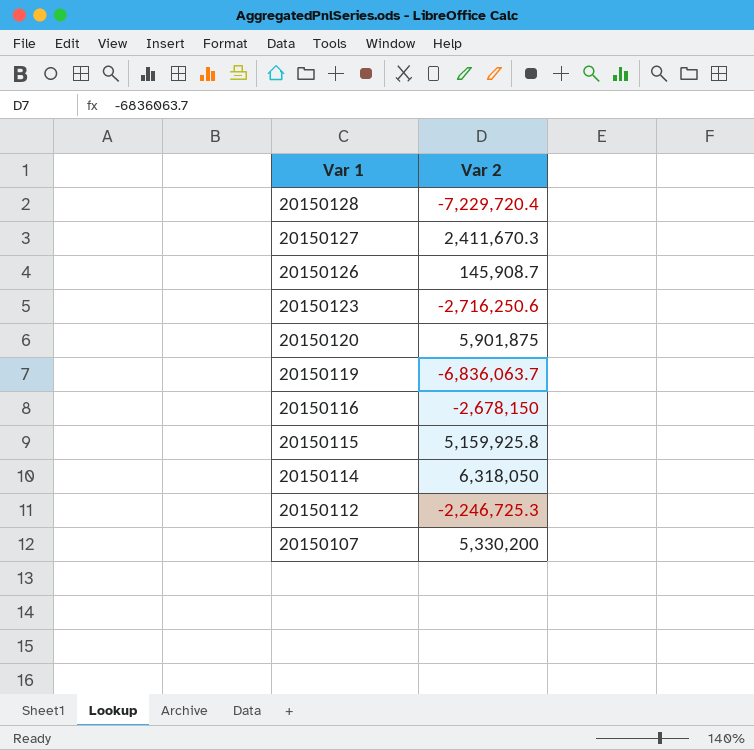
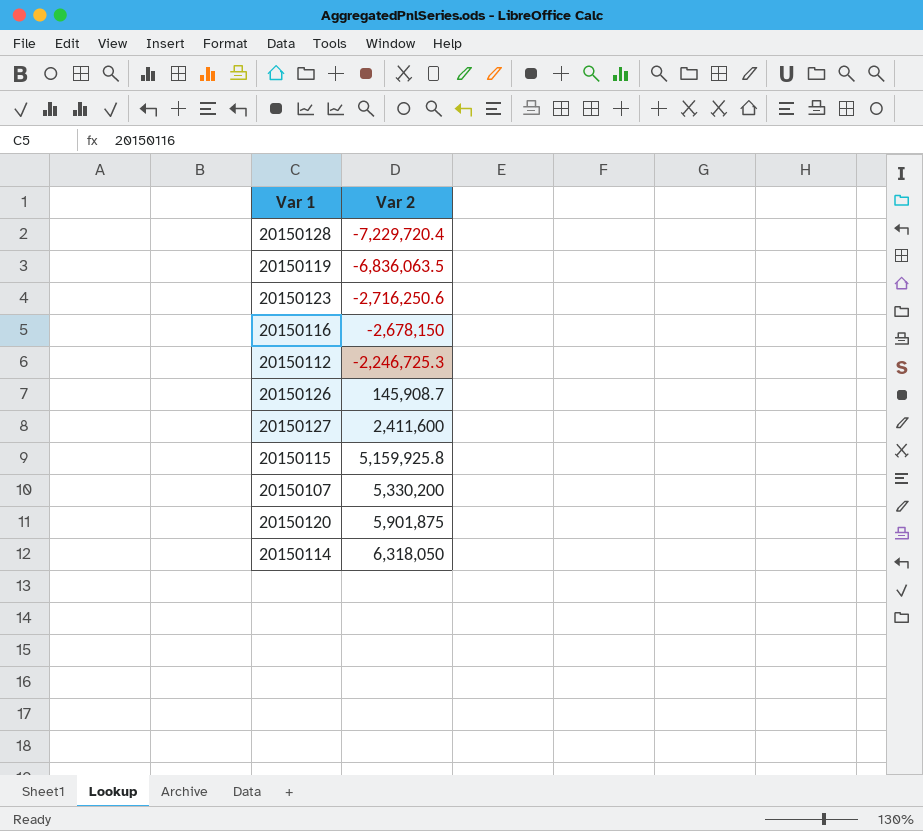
row order: Var 1 descending -> Var 2 ascending
20150119 | Var 2: -6,836,063.7 -> -6,836,063.5
20150127 | Var 2: 2,411,670.3 -> 2,411,600

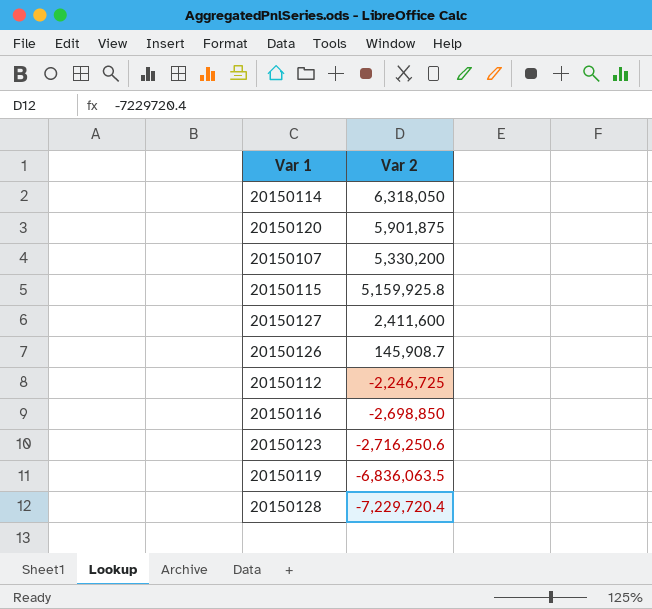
row order: Var 2 ascending -> Var 2 descending
20150112 | Var 2: -2,246,725.3 -> -2,246,725
20150116 | Var 2: -2,678,150 -> -2,698,850

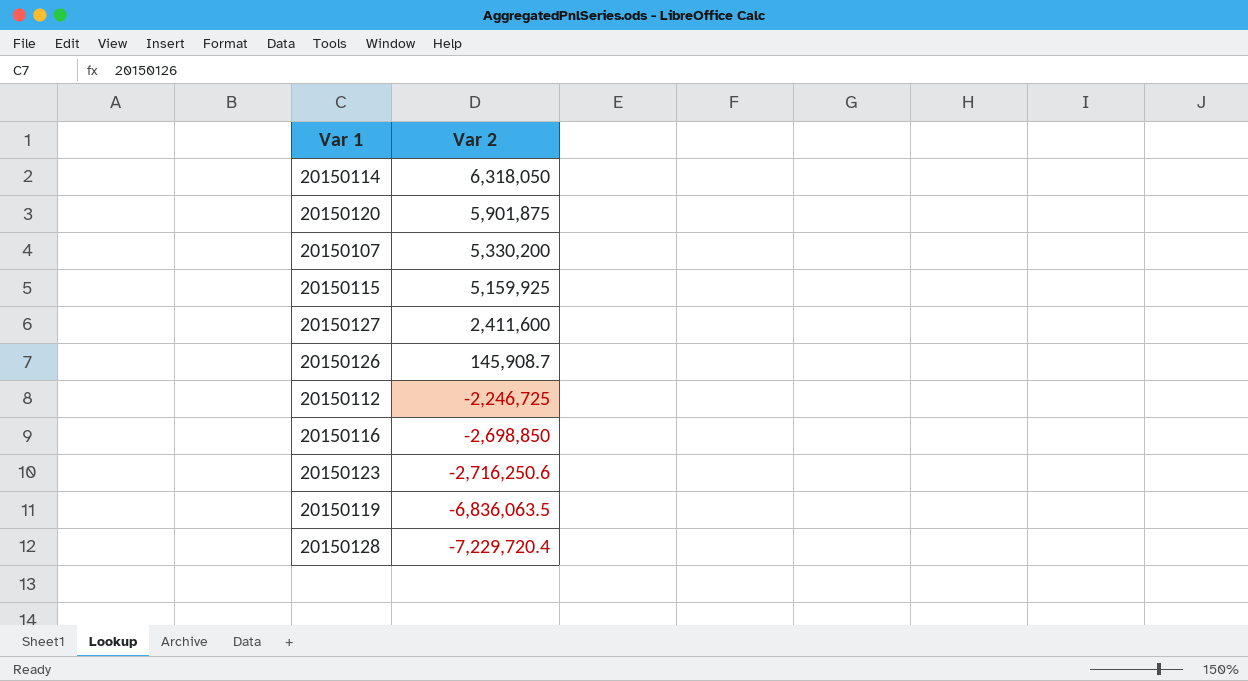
20150115 | Var 2: 5,159,925.8 -> 5,159,925

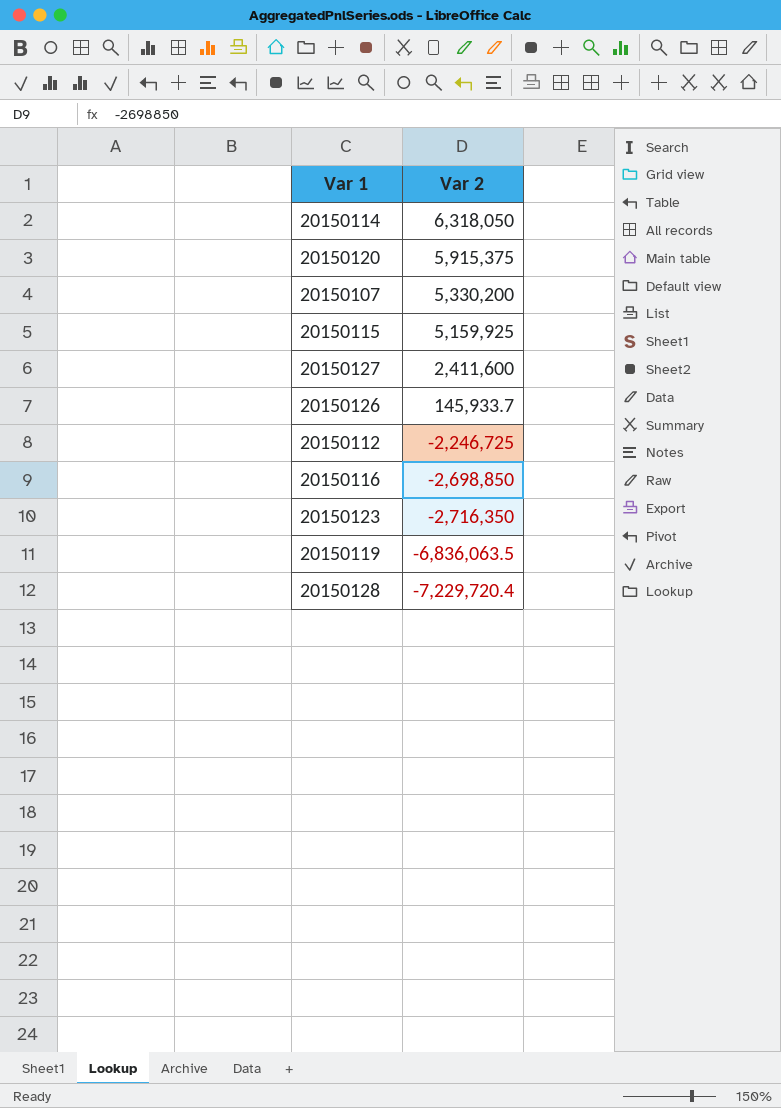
20150120 | Var 2: 5,901,875 -> 5,915,375
20150126 | Var 2: 145,908.7 -> 145,933.7
20150123 | Var 2: -2,716,250.6 -> -2,716,350

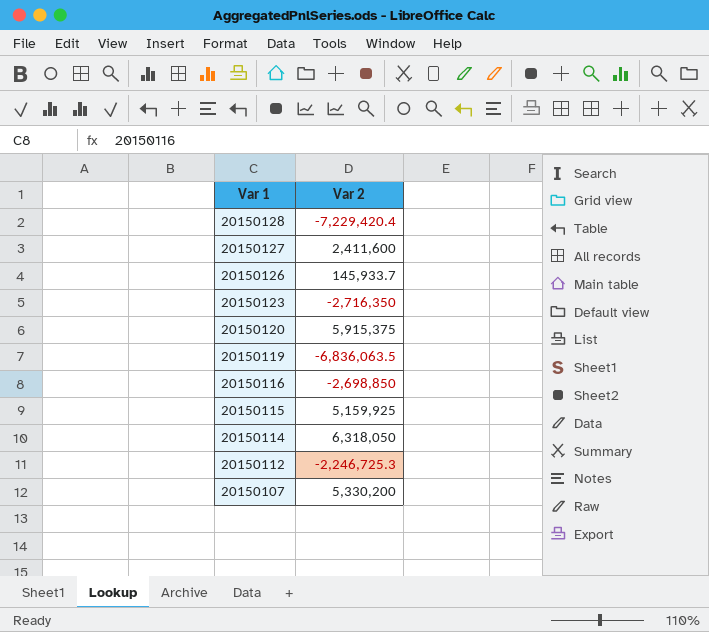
row order: Var 2 descending -> Var 1 descending
20150128 | Var 2: -7,229,720.4 -> -7,229,420.4
20150112 | Var 2: -2,246,725 -> -2,246,725.3

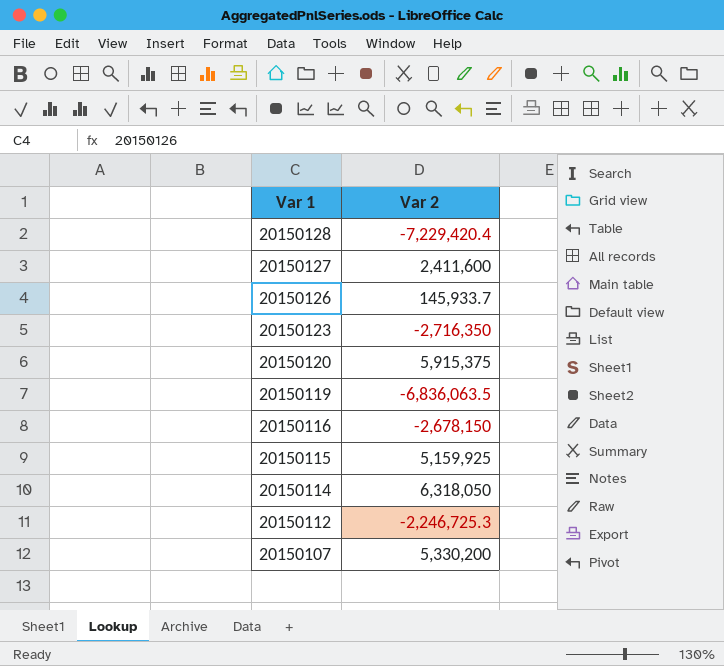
20150116 | Var 2: -2,698,850 -> -2,678,150

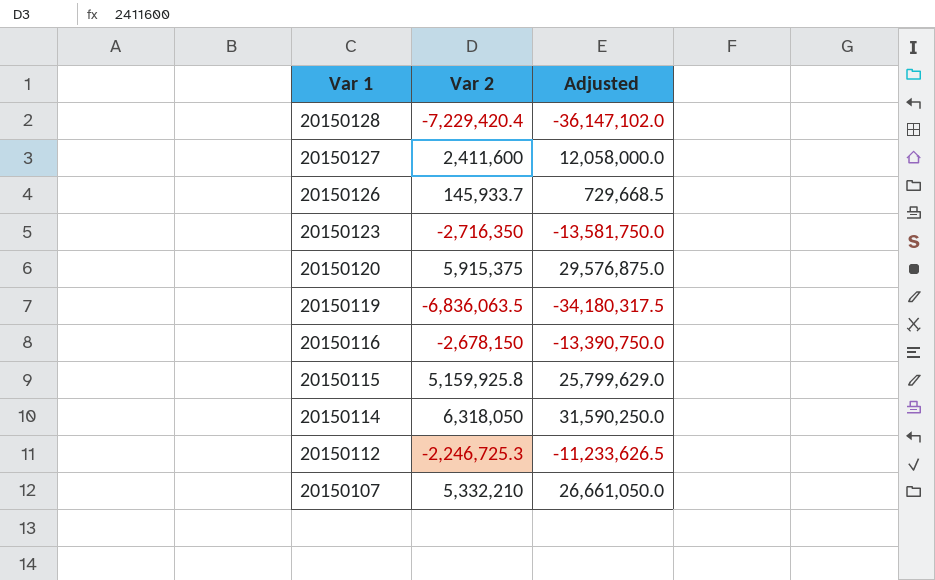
column Adjusted | formula: none -> [Var 2] * 5
20150115 | Var 2: 5,159,925 -> 5,159,925.8
20150107 | Var 2: 5,330,200 -> 5,332,210

